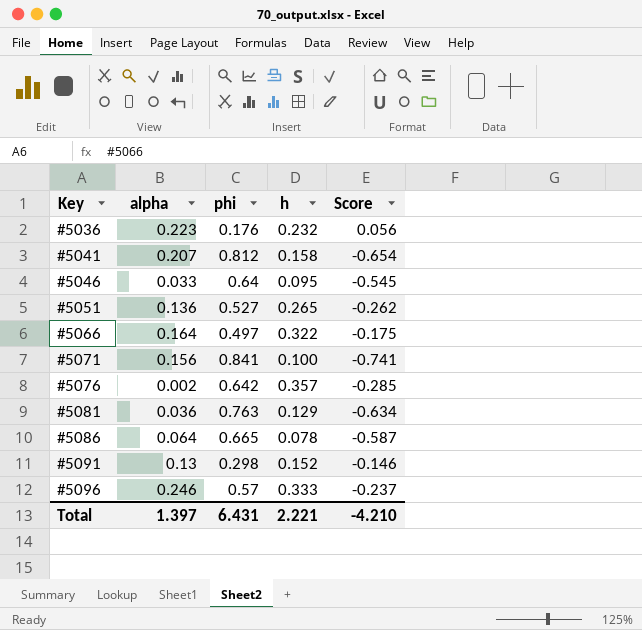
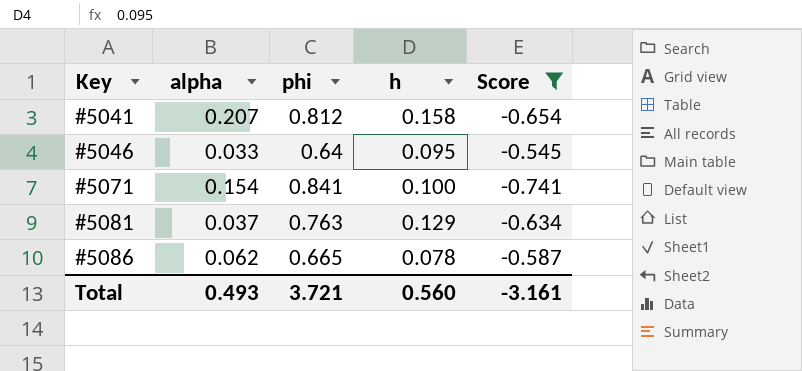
filter: none -> Score <= -0.545
#5071 | alpha: 0.156 -> 0.154
#5081 | alpha: 0.036 -> 0.037
#5086 | alpha: 0.064 -> 0.062
Total | alpha: 1.397 -> 0.493
Total | phi: 6.431 -> 3.721
Total | h: 2.221 -> 0.560
Total | Score: -4.210 -> -3.161

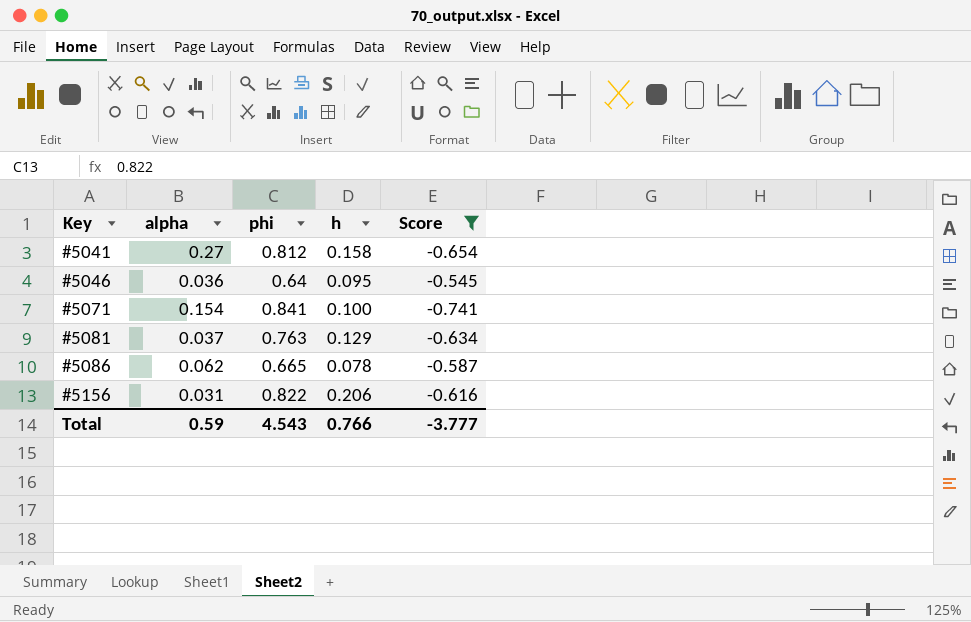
#5041 | alpha: 0.207 -> 0.27
#5046 | alpha: 0.033 -> 0.036
row #5156: none -> 0.031 | 0.822 | 0.206 | -0.616
Total | alpha: 0.493 -> 0.59
Total | phi: 3.721 -> 4.543
Total | h: 0.560 -> 0.766
Total | Score: -3.161 -> -3.777

